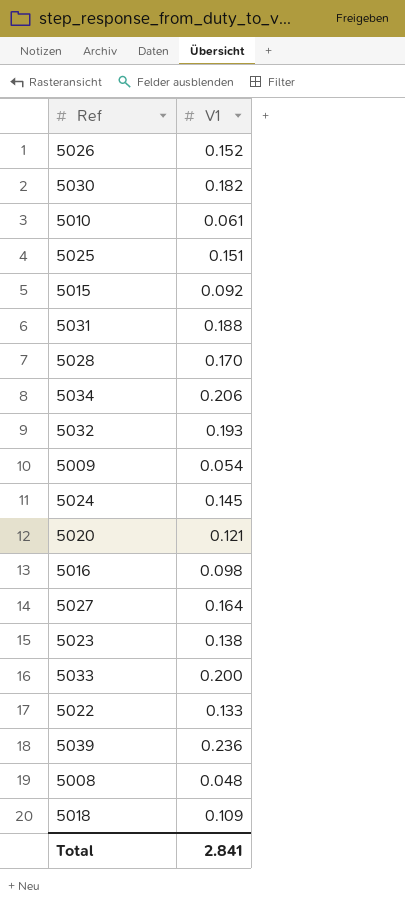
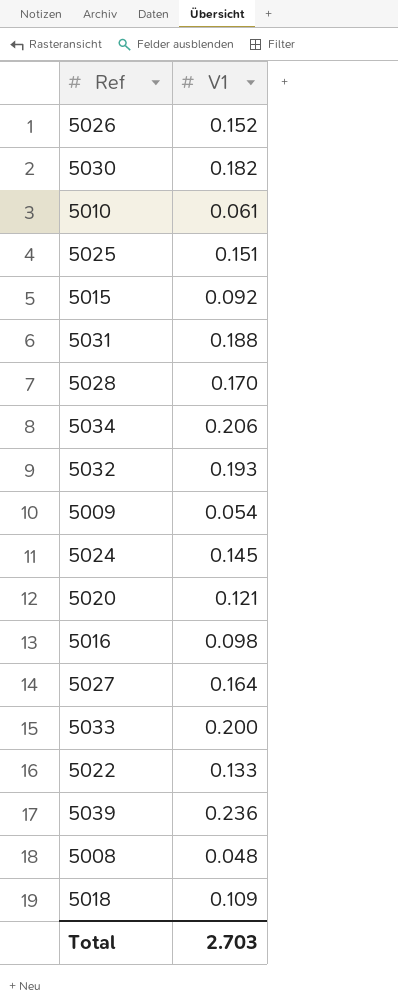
row 5023: 0.138 -> none
Total | V1: 2.841 -> 2.703

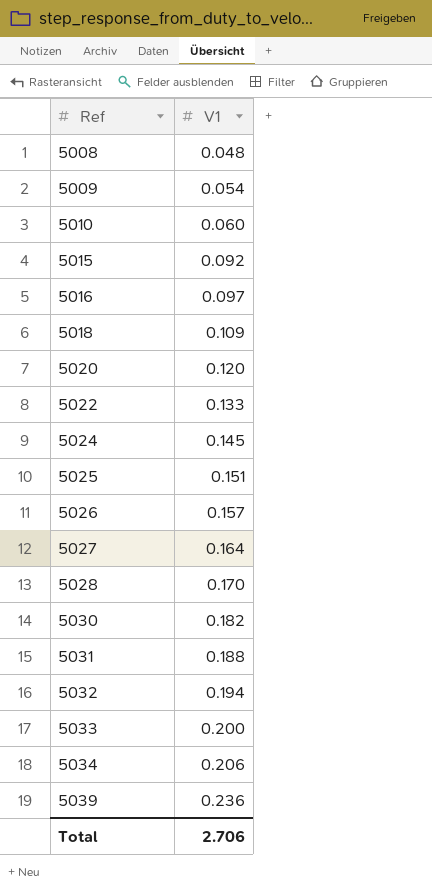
row order: none -> Ref ascending
5010 | V1: 0.061 -> 0.060
5016 | V1: 0.098 -> 0.097
5020 | V1: 0.121 -> 0.120
5026 | V1: 0.152 -> 0.157
5032 | V1: 0.193 -> 0.194
Total | V1: 2.703 -> 2.706

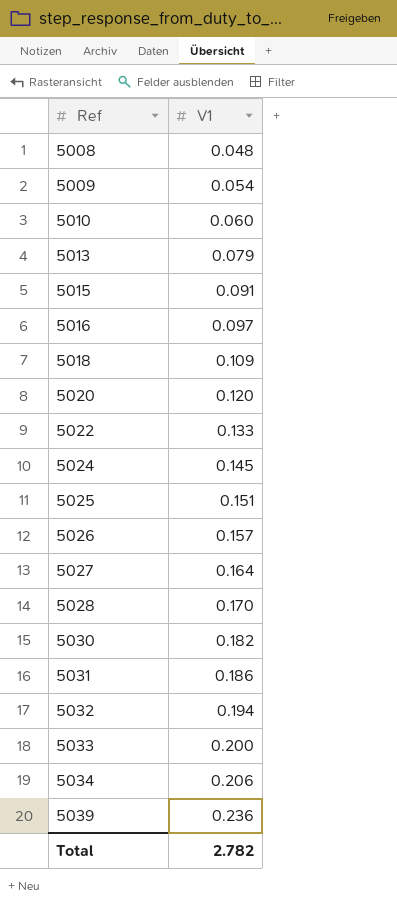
row 5013: none -> 0.079
5015 | V1: 0.092 -> 0.091
5031 | V1: 0.188 -> 0.186
Total | V1: 2.706 -> 2.782

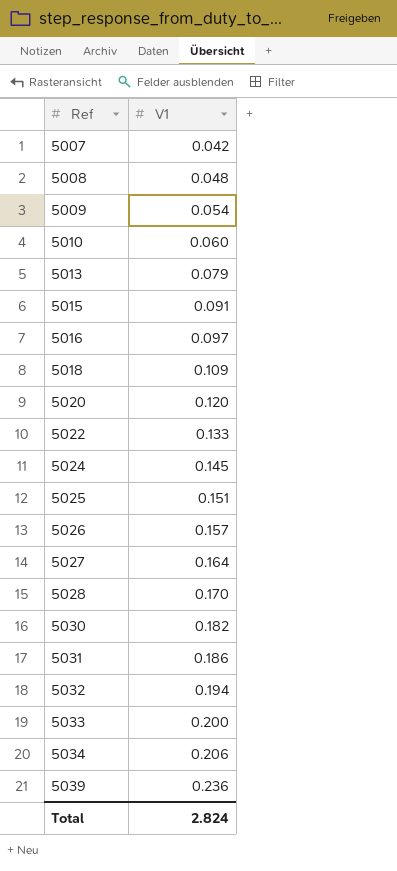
row 5007: none -> 0.042
Total | V1: 2.782 -> 2.824

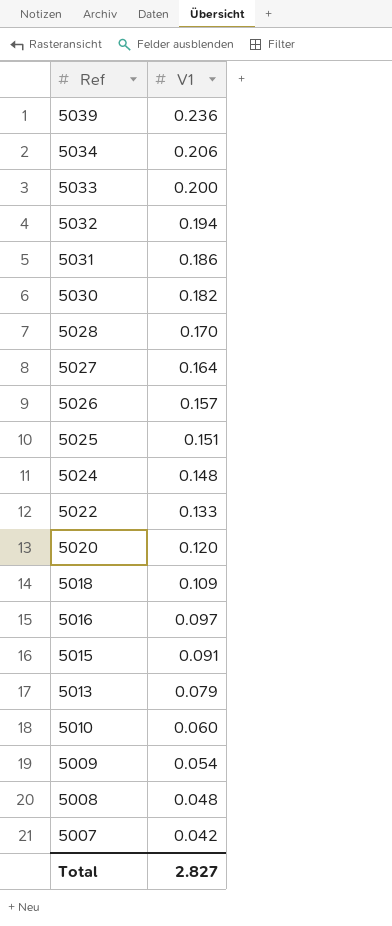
row order: Ref ascending -> Ref descending
5024 | V1: 0.145 -> 0.148
Total | V1: 2.824 -> 2.827

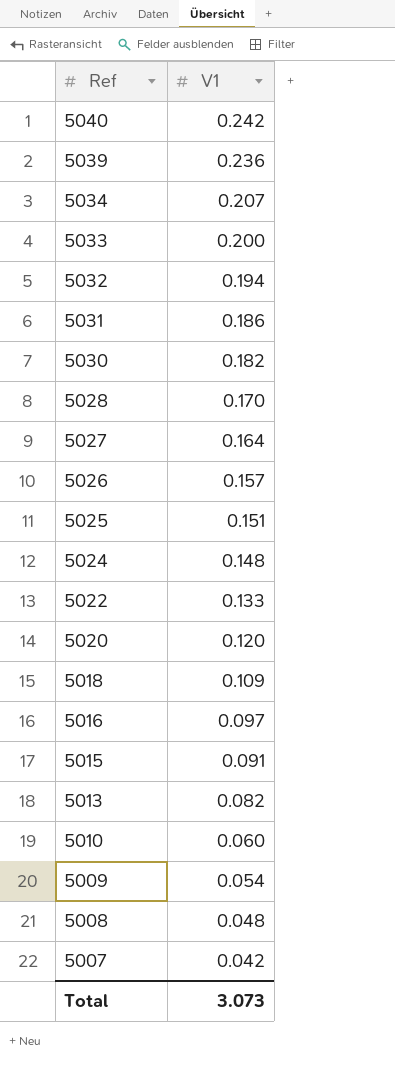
row 5040: none -> 0.242
5034 | V1: 0.206 -> 0.207
5013 | V1: 0.079 -> 0.082
Total | V1: 2.827 -> 3.073

